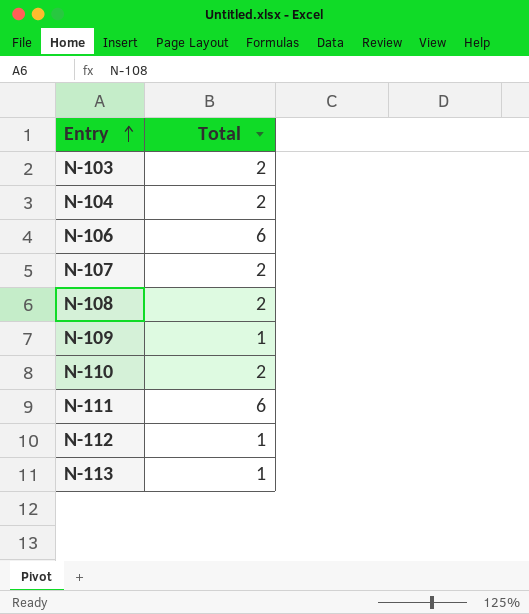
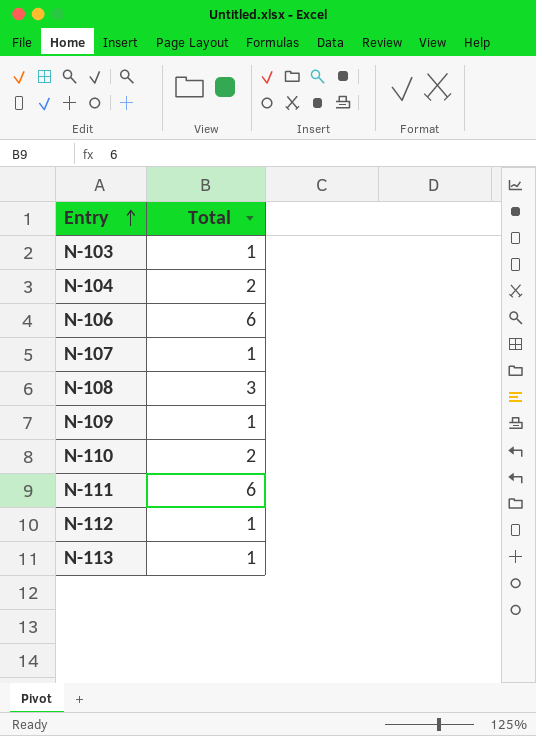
N-103 | Total: 2 -> 1
N-107 | Total: 2 -> 1
N-108 | Total: 2 -> 3

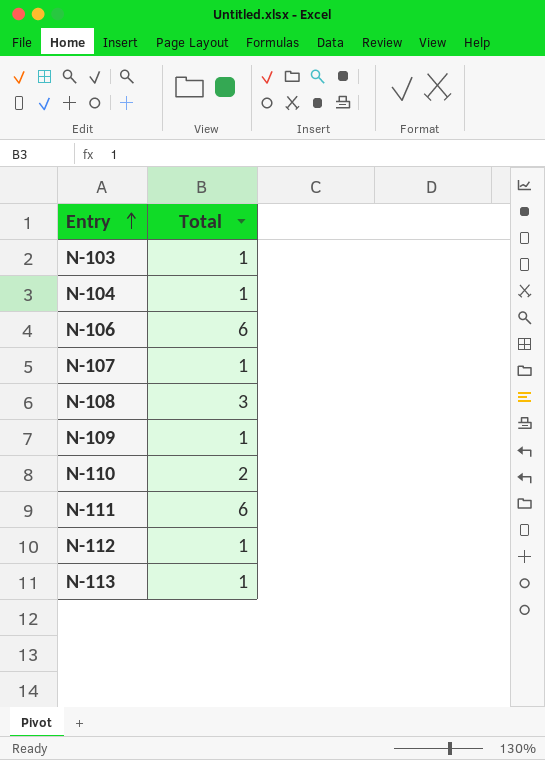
N-104 | Total: 2 -> 1

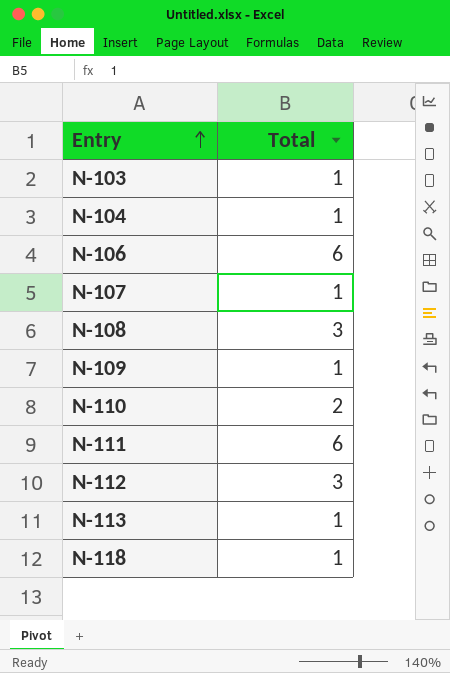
N-112 | Total: 1 -> 3
row N-118: none -> 1

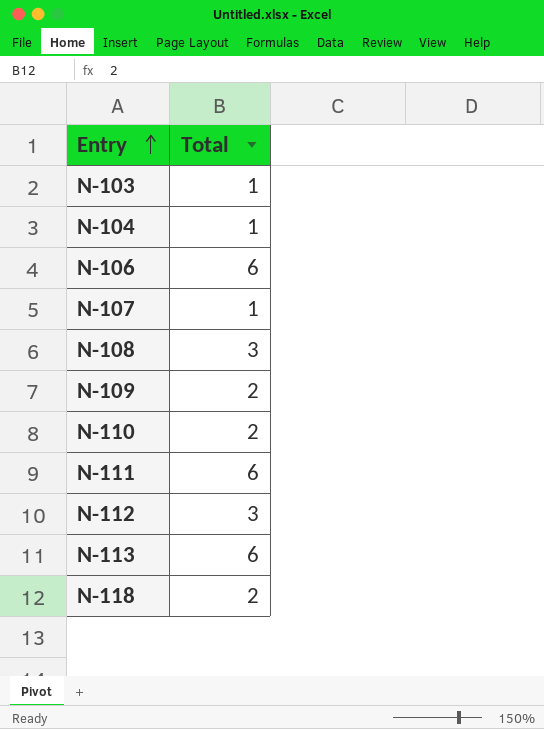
N-109 | Total: 1 -> 2
N-113 | Total: 1 -> 6
N-118 | Total: 1 -> 2

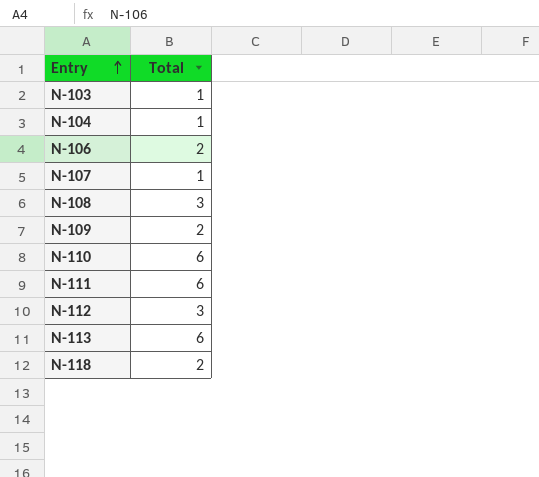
N-106 | Total: 6 -> 2
N-110 | Total: 2 -> 6

